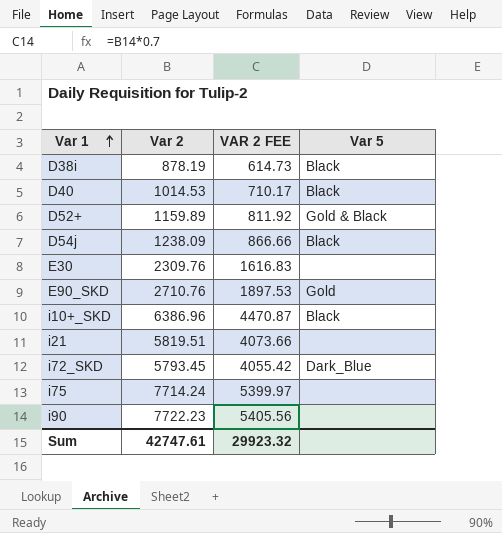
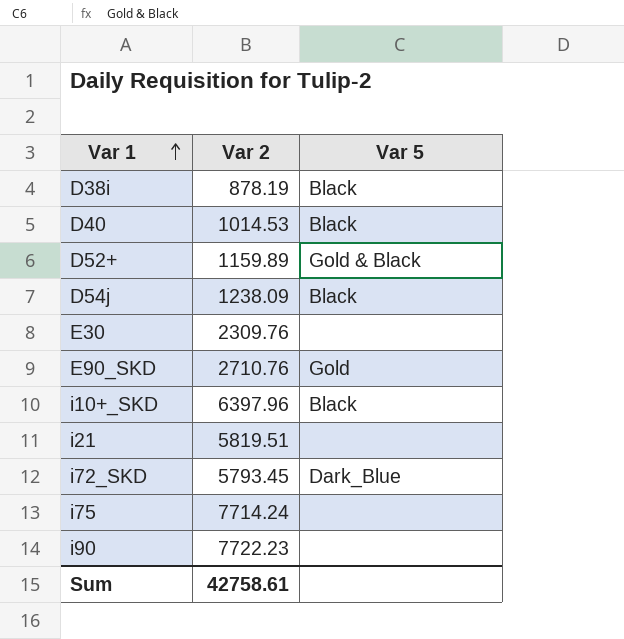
column VAR 2 FEE | formula: [Var 2] * 0.7 -> none
i10+_SKD | Var 2: 6386.96 -> 6397.96
Sum | Var 2: 42747.61 -> 42758.61

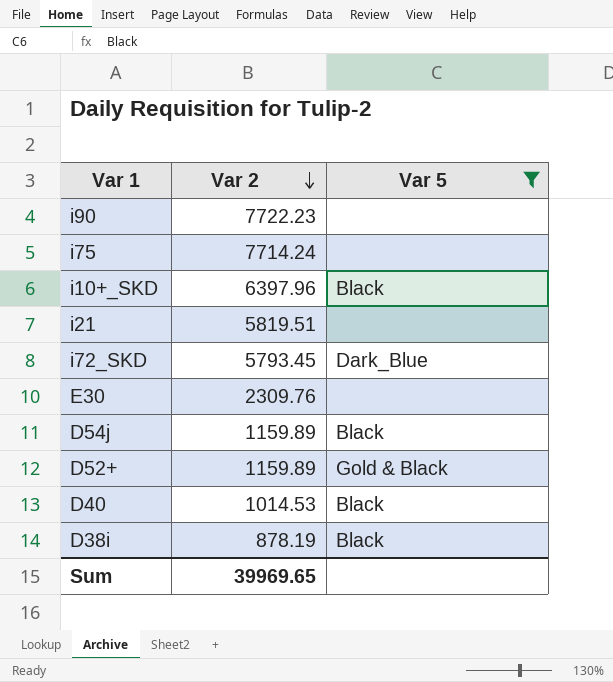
filter: none -> Var 5 != Gold
row order: Var 1 ascending -> Var 2 descending
D54j | Var 2: 1238.09 -> 1159.89
Sum | Var 2: 42758.61 -> 39969.65

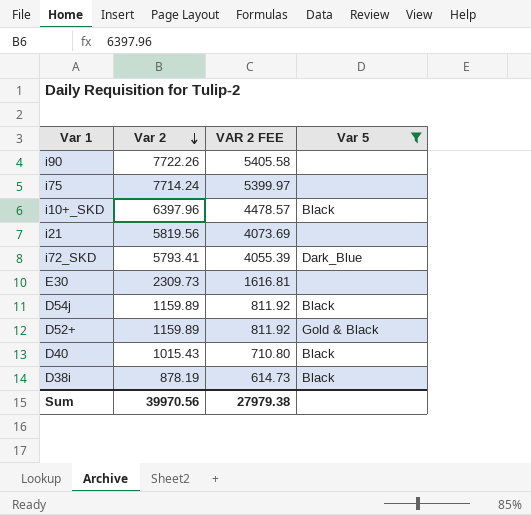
column VAR 2 FEE | formula: none -> [Var 2] * 0.7
i90 | Var 2: 7722.23 -> 7722.26
i21 | Var 2: 5819.51 -> 5819.56
i72_SKD | Var 2: 5793.45 -> 5793.41
E30 | Var 2: 2309.76 -> 2309.73
D40 | Var 2: 1014.53 -> 1015.43
Sum | Var 2: 39969.65 -> 39970.56

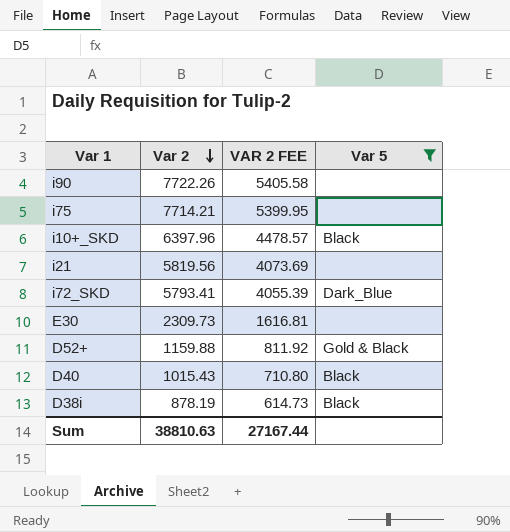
row D54j: 1159.89 | 811.92 | Black -> none
i75 | Var 2: 7714.24 -> 7714.21
i75 | VAR 2 FEE: 5399.97 -> 5399.95
D52+ | Var 2: 1159.89 -> 1159.88
Sum | Var 2: 39970.56 -> 38810.63
Sum | VAR 2 FEE: 27979.38 -> 27167.44

